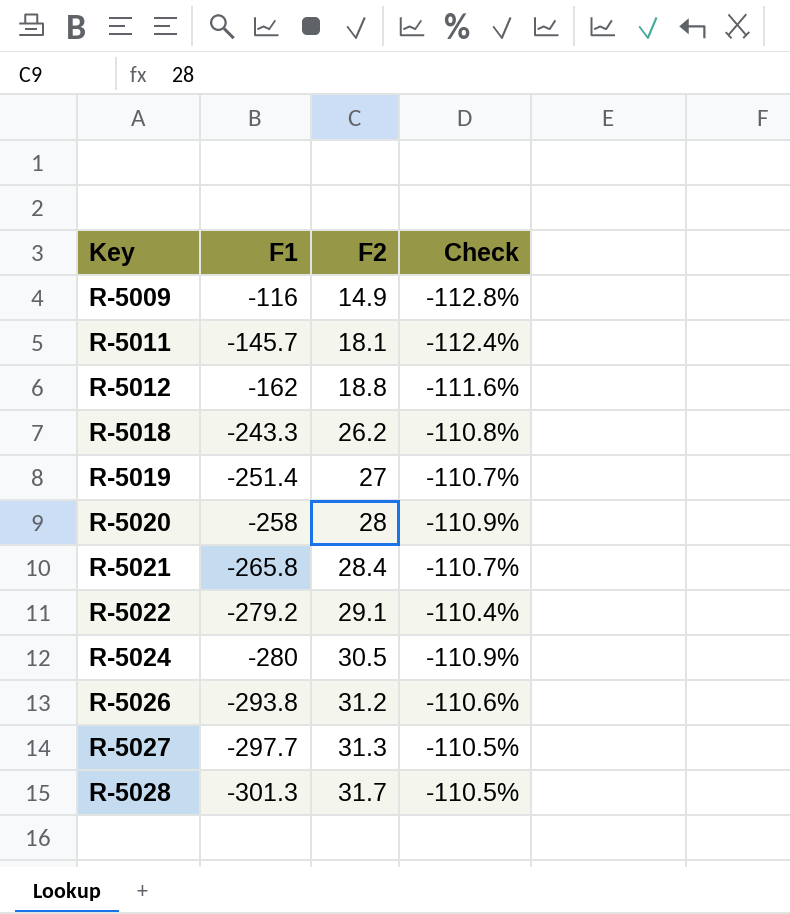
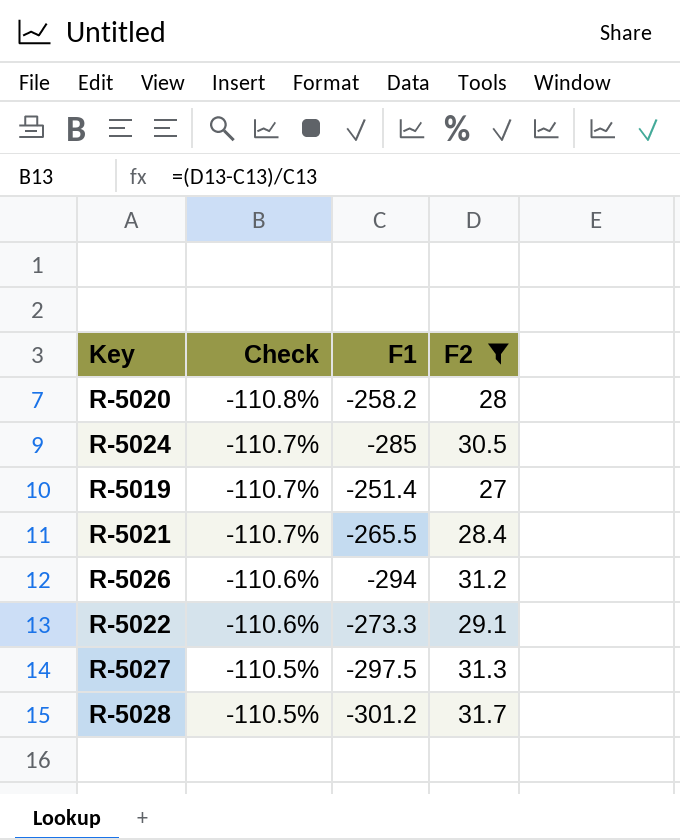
filter: none -> F2 >= 27
row order: Key ascending -> Check ascending
column Check | position: 4 -> 2
R-5020 | Check: -110.9% -> -110.8%
R-5020 | F1: -258 -> -258.2
R-5024 | Check: -110.9% -> -110.7%
R-5024 | F1: -280 -> -285
R-5021 | F1: -265.8 -> -265.5
R-5026 | F1: -293.8 -> -294
R-5022 | Check: -110.4% -> -110.6%
R-5022 | F1: -279.2 -> -273.3
R-5027 | F1: -297.7 -> -297.5
R-5028 | F1: -301.3 -> -301.2

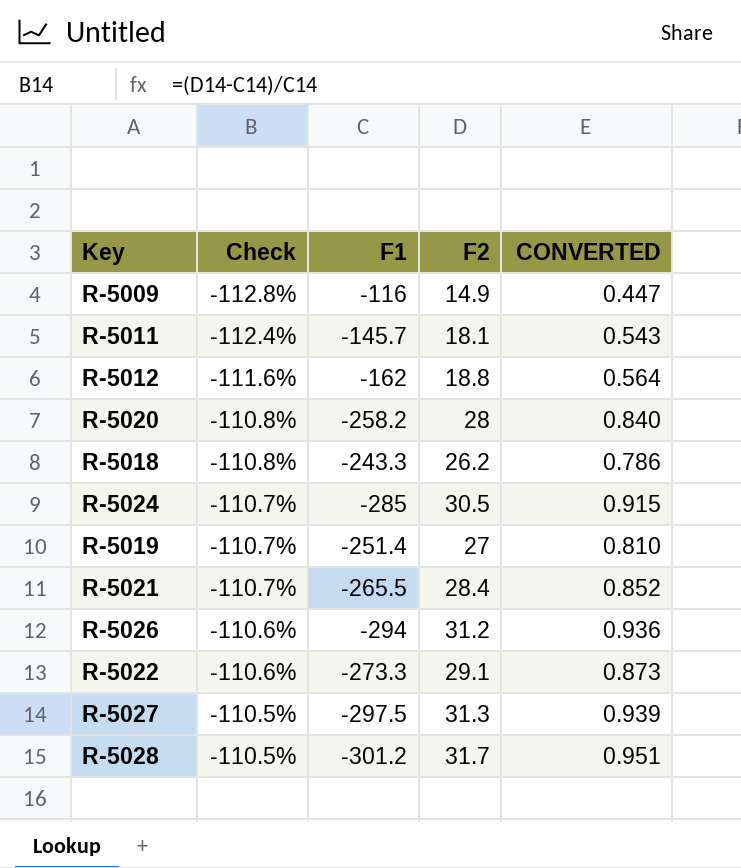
filter: F2 >= 27 -> none
column CONVERTED | formula: none -> [F2] * 0.03

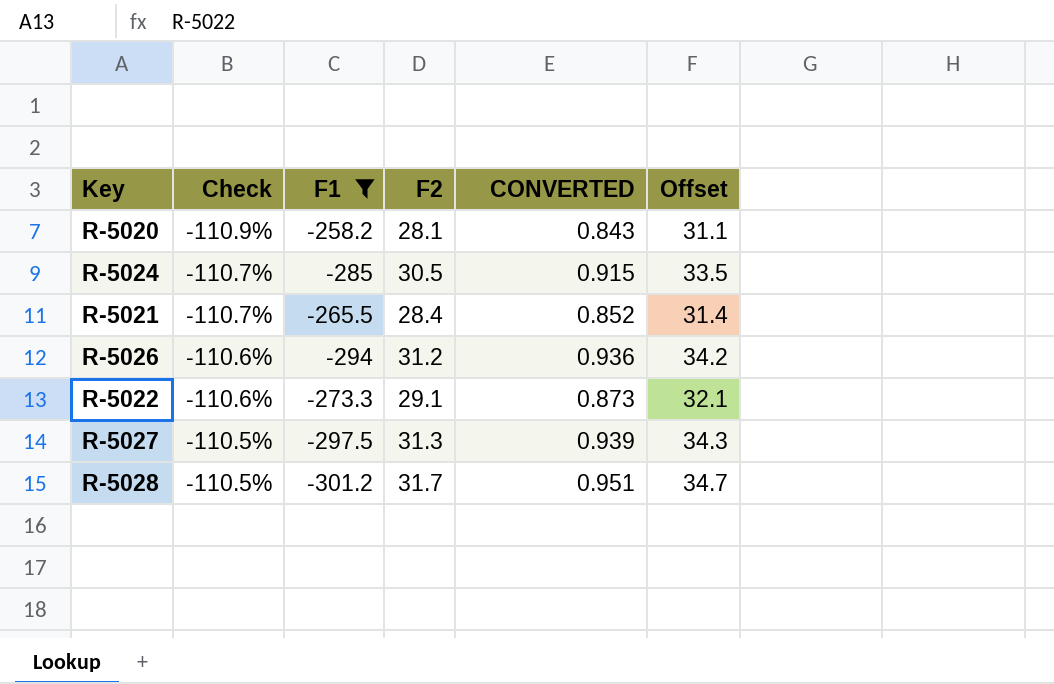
filter: none -> F1 <= -258.2
column Offset | formula: none -> [F2] + 3
R-5020 | Check: -110.8% -> -110.9%
R-5020 | F2: 28 -> 28.1
R-5020 | CONVERTED: 0.840 -> 0.843

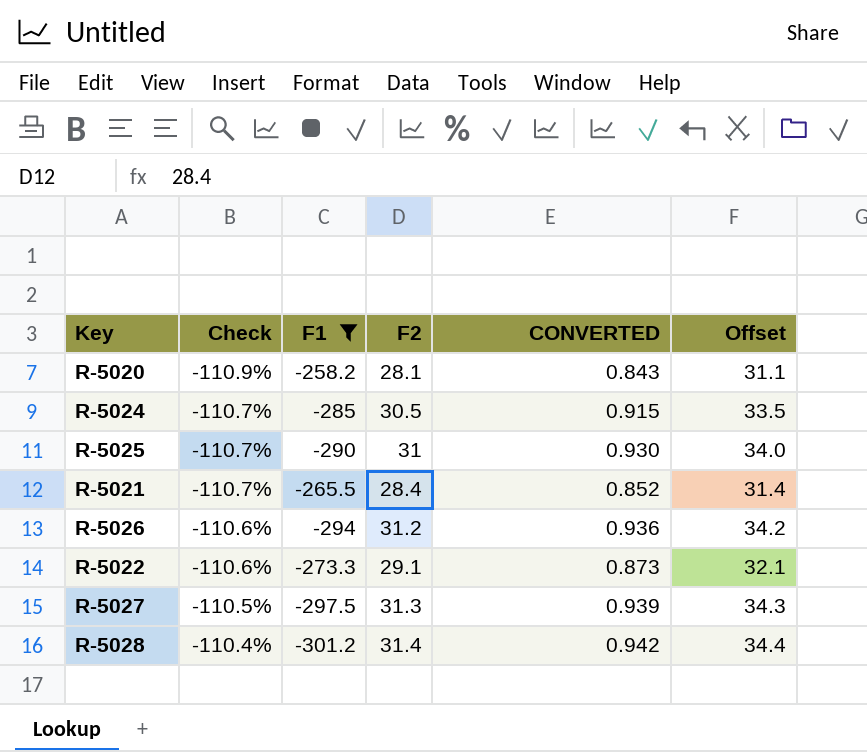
row R-5025: none -> -110.7% | -290 | 31 | 0.930 | 34.0
R-5028 | Check: -110.5% -> -110.4%
R-5028 | F2: 31.7 -> 31.4
R-5028 | CONVERTED: 0.951 -> 0.942
R-5028 | Offset: 34.7 -> 34.4

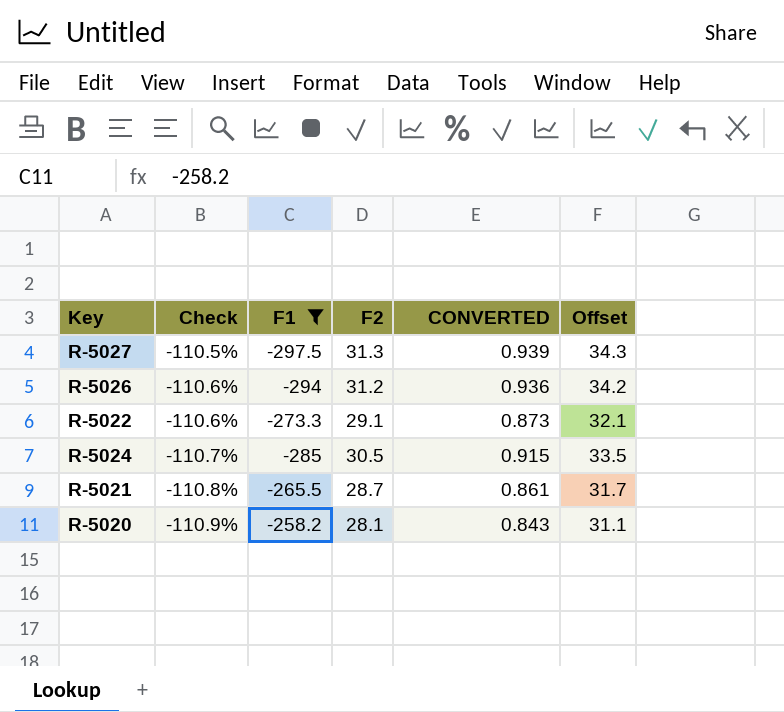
row order: Check ascending -> Check descending
row R-5025: -110.7% | -290 | 31 | 0.930 | 34.0 -> none
row R-5028: -110.4% | -301.2 | 31.4 | 0.942 | 34.4 -> none
R-5021 | Check: -110.7% -> -110.8%
R-5021 | F2: 28.4 -> 28.7
R-5021 | CONVERTED: 0.852 -> 0.861
R-5021 | Offset: 31.4 -> 31.7

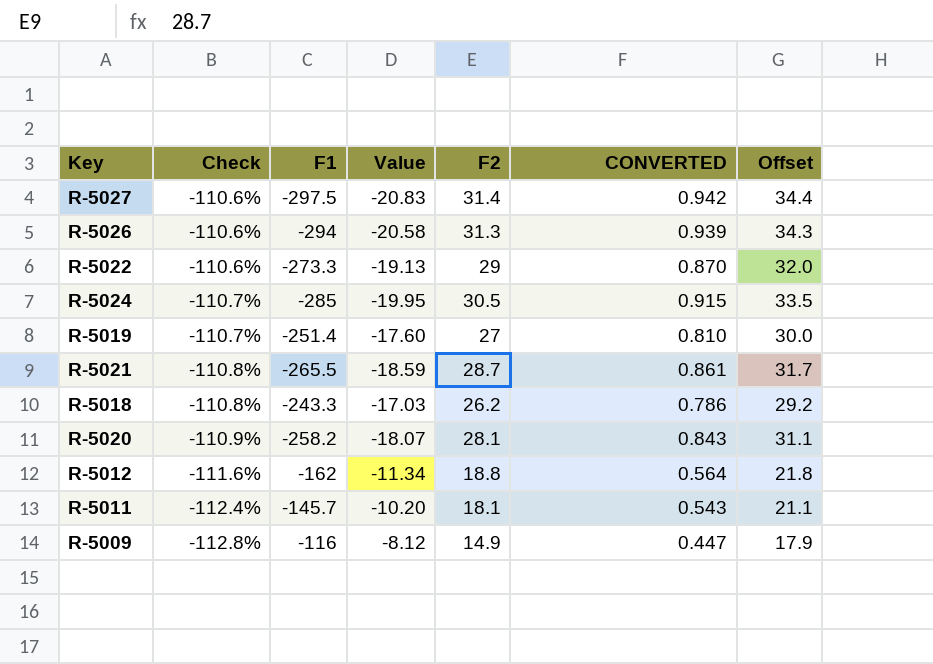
filter: F1 <= -258.2 -> none
column Value | formula: none -> [F1] * 0.07
R-5027 | Check: -110.5% -> -110.6%
R-5027 | F2: 31.3 -> 31.4
R-5027 | CONVERTED: 0.939 -> 0.942
R-5027 | Offset: 34.3 -> 34.4
R-5026 | F2: 31.2 -> 31.3
R-5026 | CONVERTED: 0.936 -> 0.939
R-5026 | Offset: 34.2 -> 34.3
R-5022 | F2: 29.1 -> 29
R-5022 | CONVERTED: 0.873 -> 0.870
R-5022 | Offset: 32.1 -> 32.0

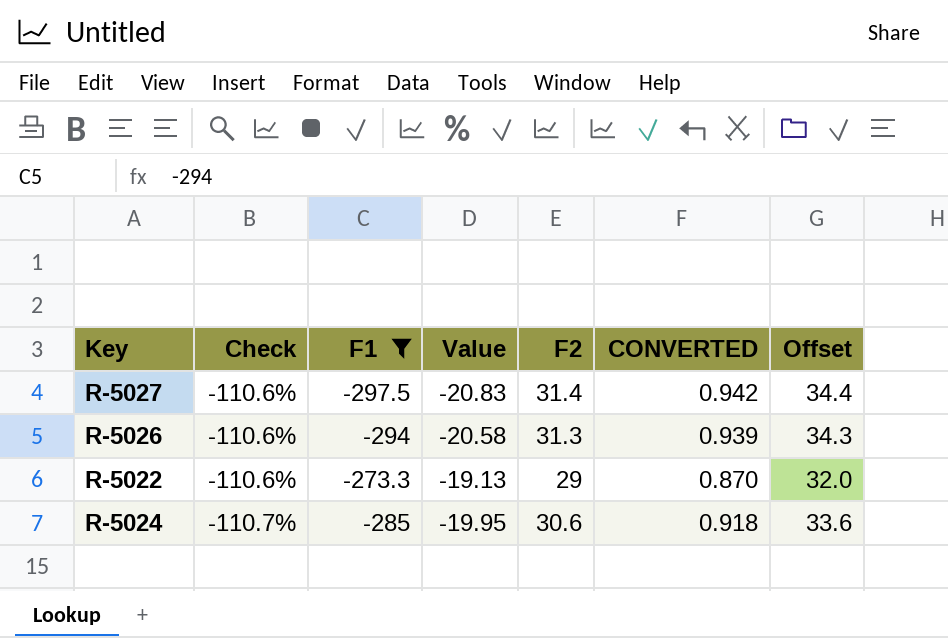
filter: none -> F1 <= -273.3
R-5024 | F2: 30.5 -> 30.6
R-5024 | CONVERTED: 0.915 -> 0.918
R-5024 | Offset: 33.5 -> 33.6

